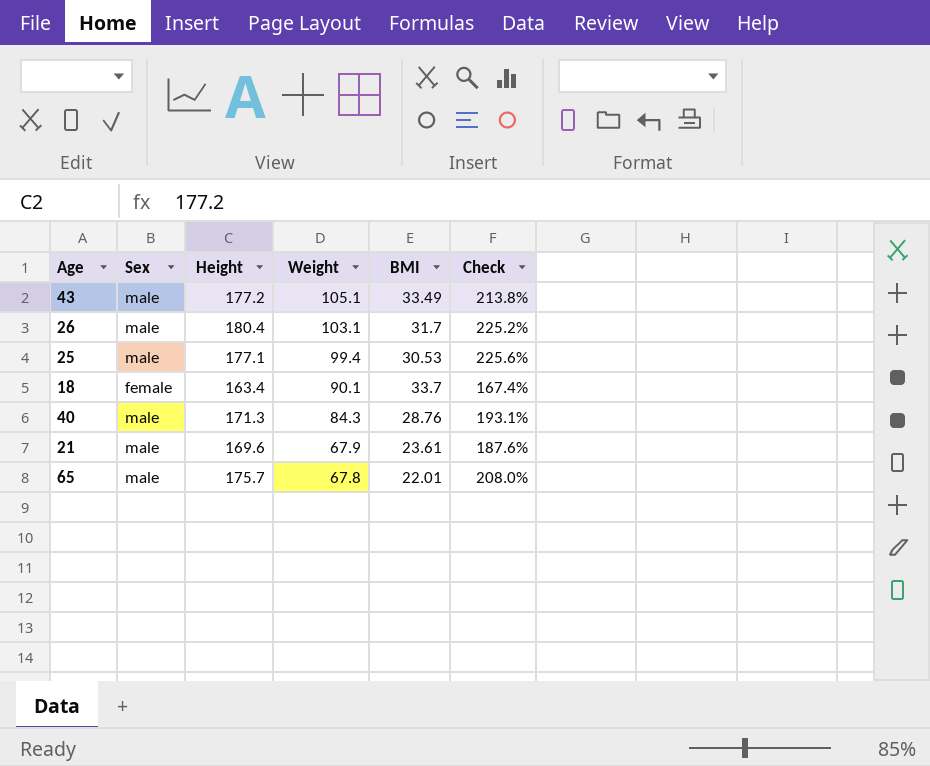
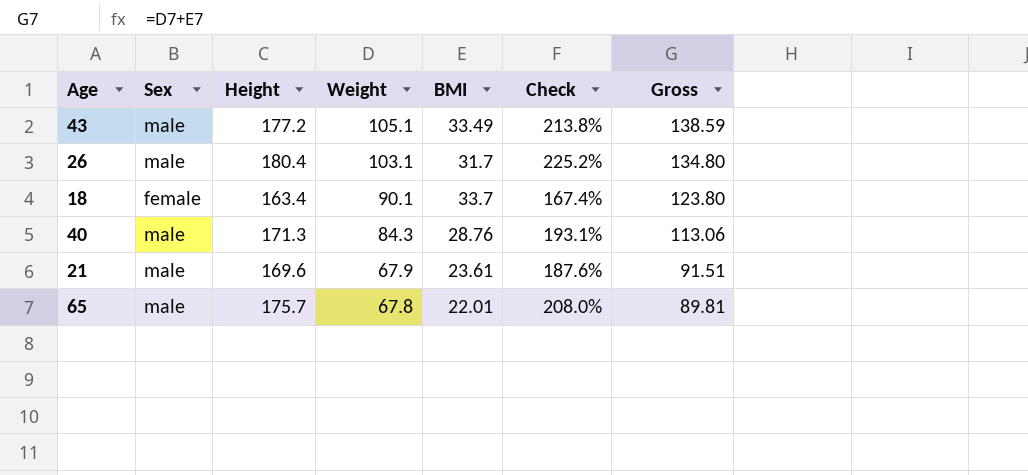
column Gross | formula: none -> [Weight] + [BMI]
row 25: male | 177.1 | 99.4 | 30.53 | 225.6% -> none

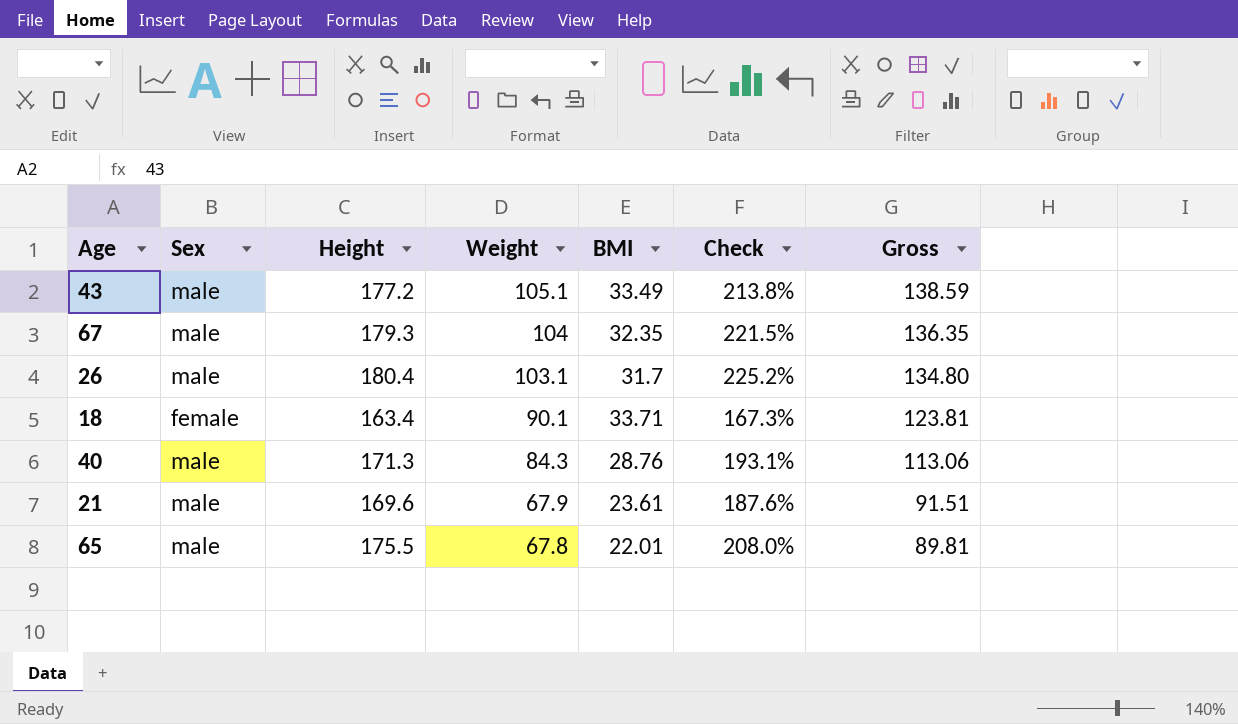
row 67: none -> male | 179.3 | 104 | 32.35 | 221.5% | 136.35
18 | BMI: 33.7 -> 33.71
18 | Check: 167.4% -> 167.3%
18 | Gross: 123.80 -> 123.81
65 | Height: 175.7 -> 175.5

